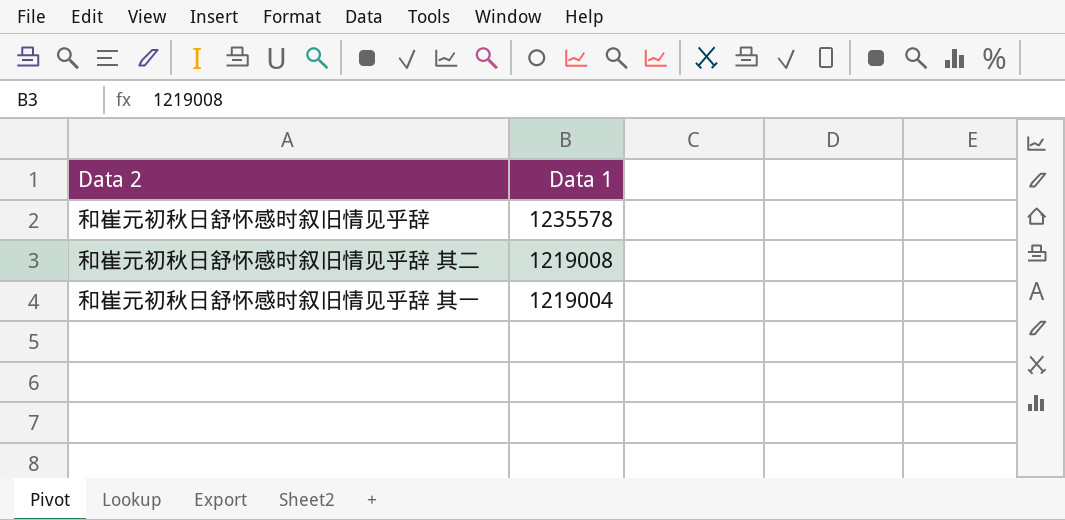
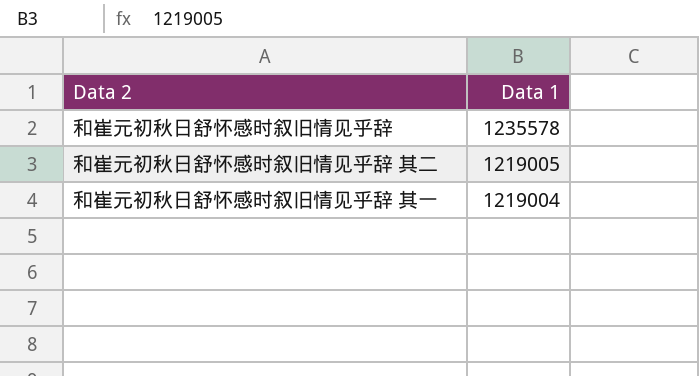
和崔元初秋日舒怀感时叙旧情见乎辞 其二 | Data 1: 1219008 -> 1219005

